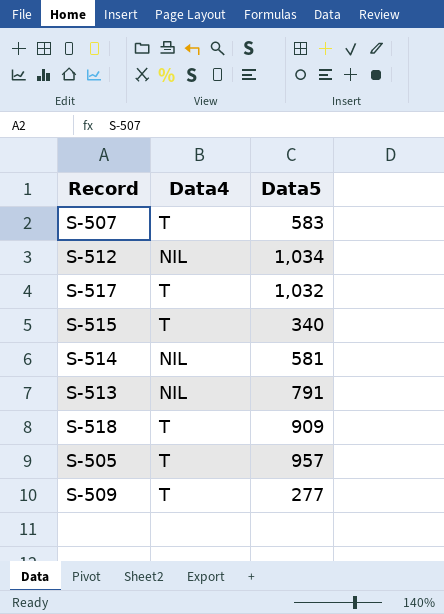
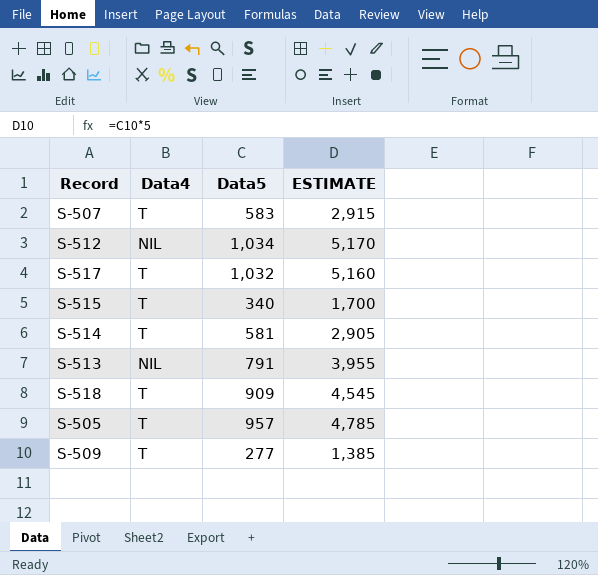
column ESTIMATE | formula: none -> [Data5] * 5
S-514 | Data4: NIL -> T

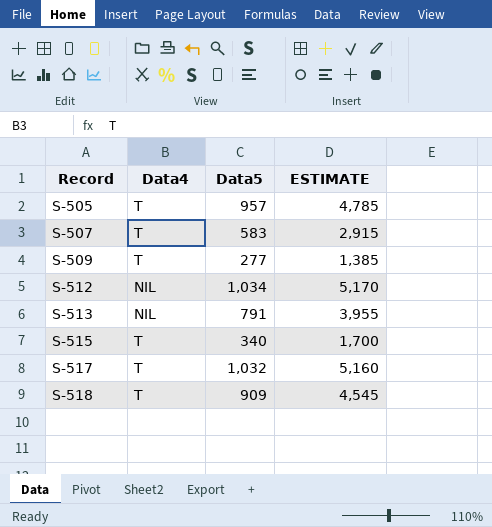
row order: none -> Record ascending
row S-514: T | 581 | 2,905 -> none

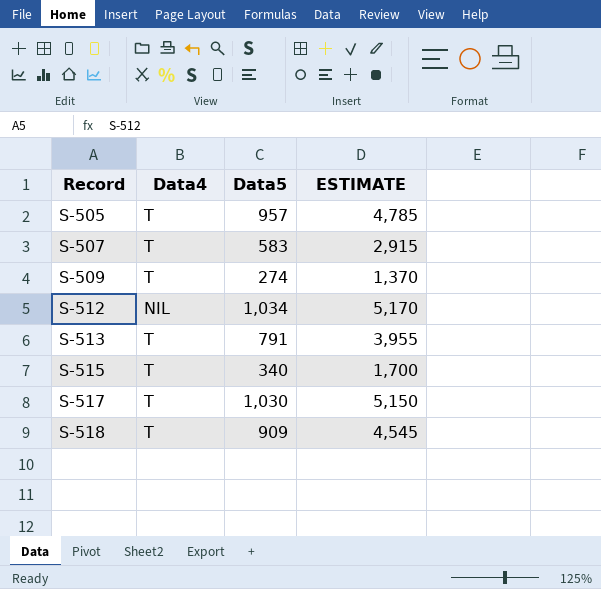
S-509 | Data5: 277 -> 274
S-509 | ESTIMATE: 1,385 -> 1,370
S-513 | Data4: NIL -> T
S-517 | Data5: 1,032 -> 1,030
S-517 | ESTIMATE: 5,160 -> 5,150

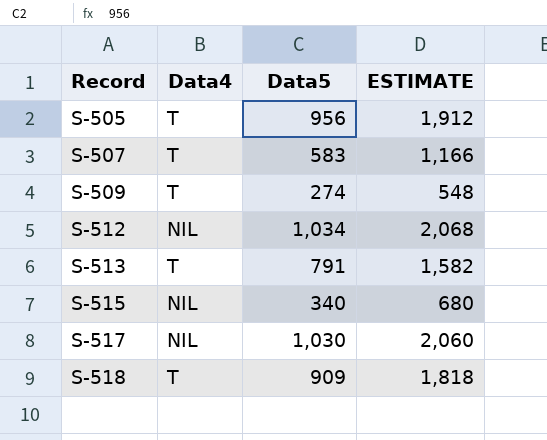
column ESTIMATE | formula: [Data5] * 5 -> [Data5] * 2
S-505 | Data5: 957 -> 956
S-515 | Data4: T -> NIL
S-517 | Data4: T -> NIL

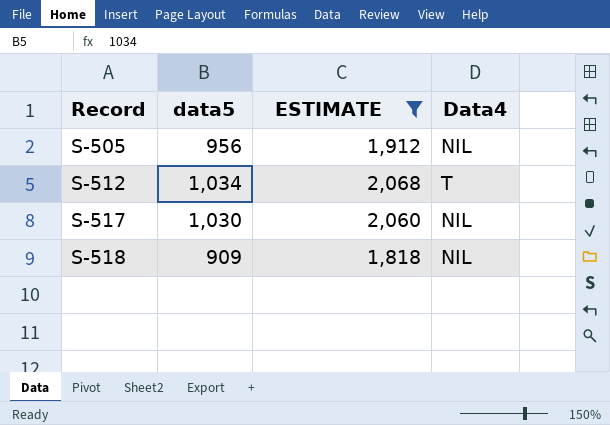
filter: none -> ESTIMATE >= 1,818
column name: Data5 -> data5
column Data4 | position: 2 -> 4
S-505 | Data4: T -> NIL
S-512 | Data4: NIL -> T
S-518 | Data4: T -> NIL

